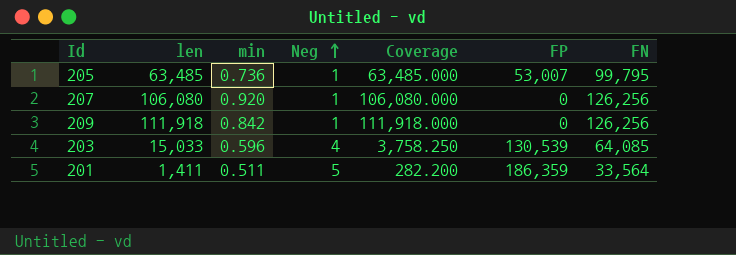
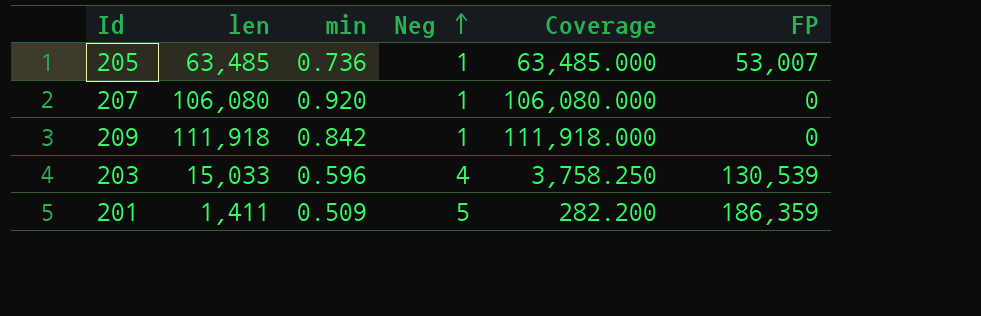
column FN | position: 7 -> none
201 | min: 0.511 -> 0.509

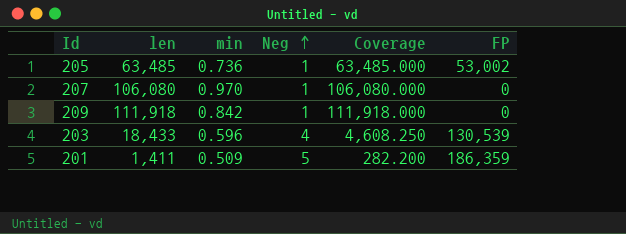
205 | FP: 53,007 -> 53,002
207 | min: 0.920 -> 0.970
203 | len: 15,033 -> 18,433
203 | Coverage: 3,758.250 -> 4,608.250

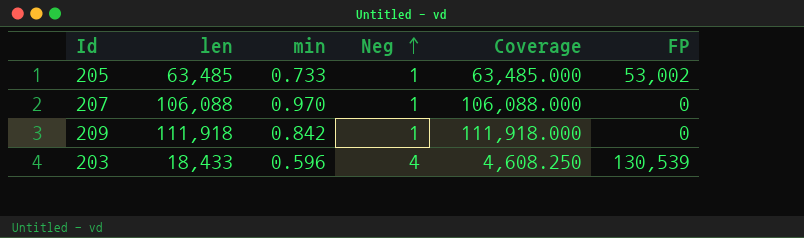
row 201: 1,411 | 0.509 | 5 | 282.200 | 186,359 -> none
205 | min: 0.736 -> 0.733
207 | len: 106,080 -> 106,088
207 | Coverage: 106,080.000 -> 106,088.000

